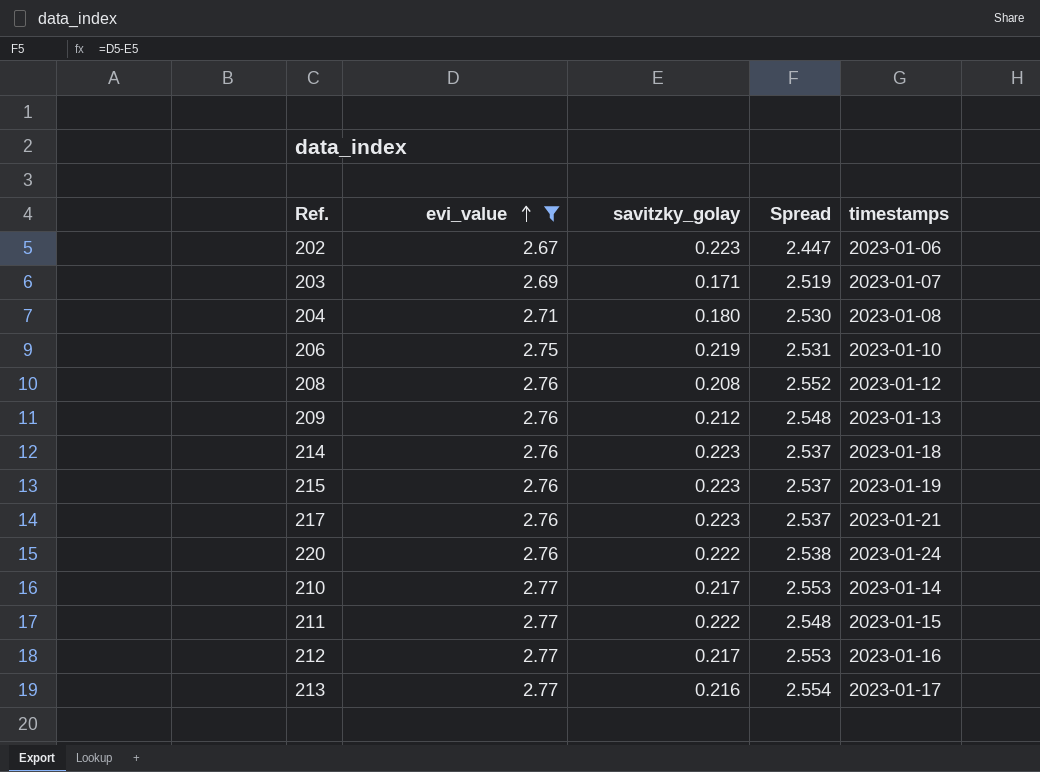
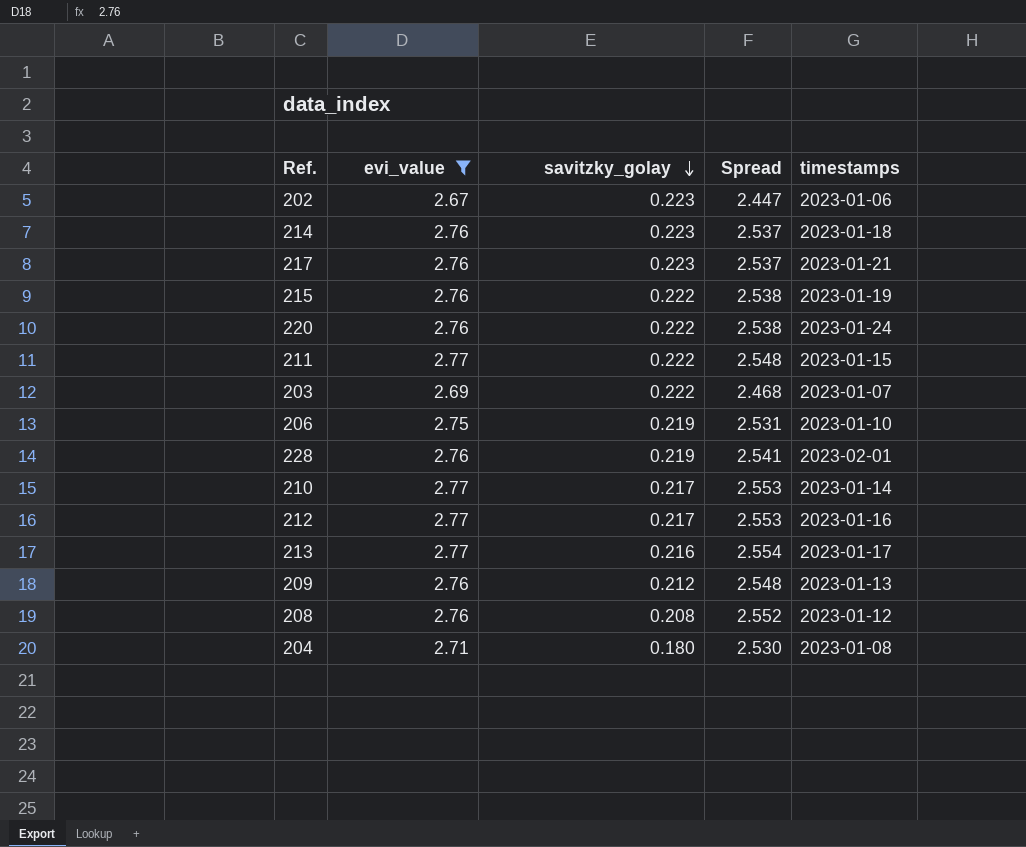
row order: evi_value ascending -> savitzky_golay descending
215 | savitzky_golay: 0.223 -> 0.222
215 | Spread: 2.537 -> 2.538
203 | savitzky_golay: 0.171 -> 0.222
203 | Spread: 2.519 -> 2.468
row 228: none -> 2.76 | 0.219 | 2.541 | 2023-02-01

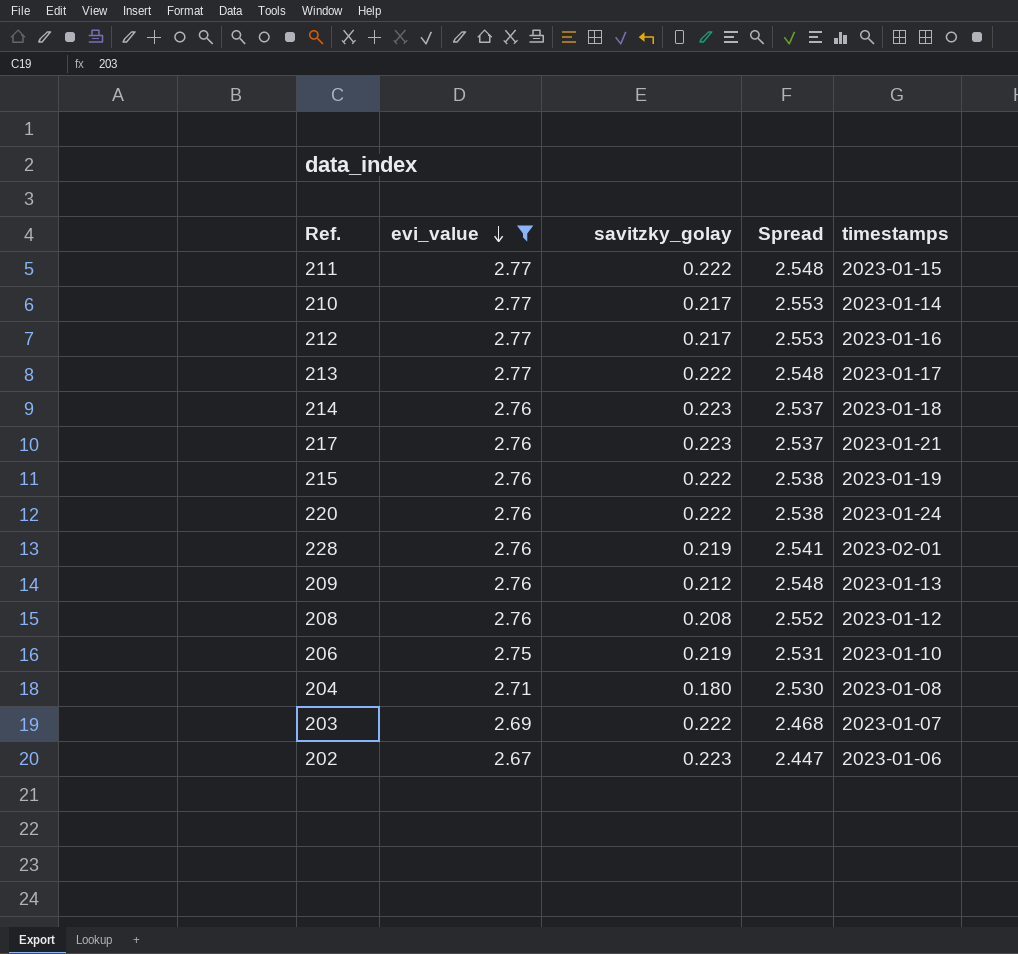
row order: savitzky_golay descending -> evi_value descending
213 | savitzky_golay: 0.216 -> 0.222
213 | Spread: 2.554 -> 2.548

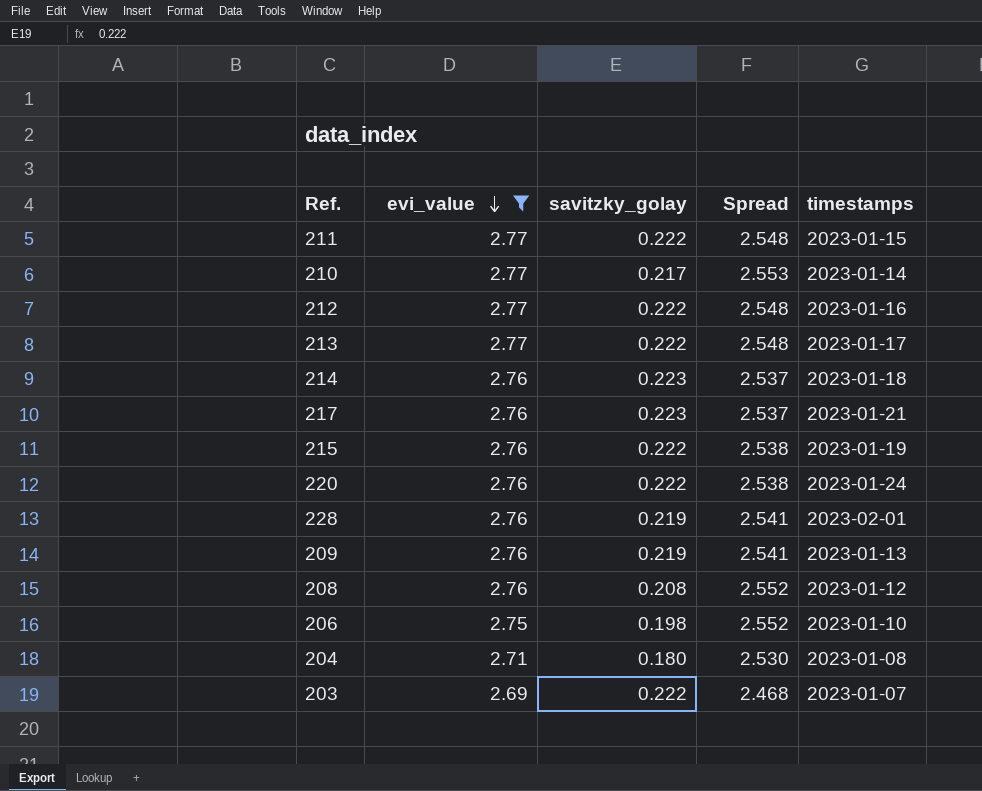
row 202: 2.67 | 0.223 | 2.447 | 2023-01-06 -> none
212 | savitzky_golay: 0.217 -> 0.222
212 | Spread: 2.553 -> 2.548
209 | savitzky_golay: 0.212 -> 0.219
209 | Spread: 2.548 -> 2.541
206 | savitzky_golay: 0.219 -> 0.198
206 | Spread: 2.531 -> 2.552

